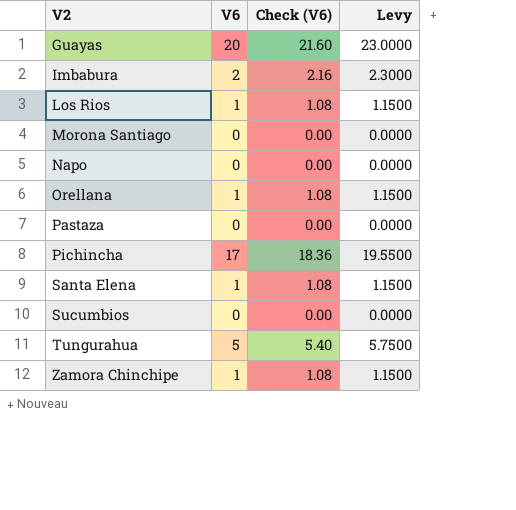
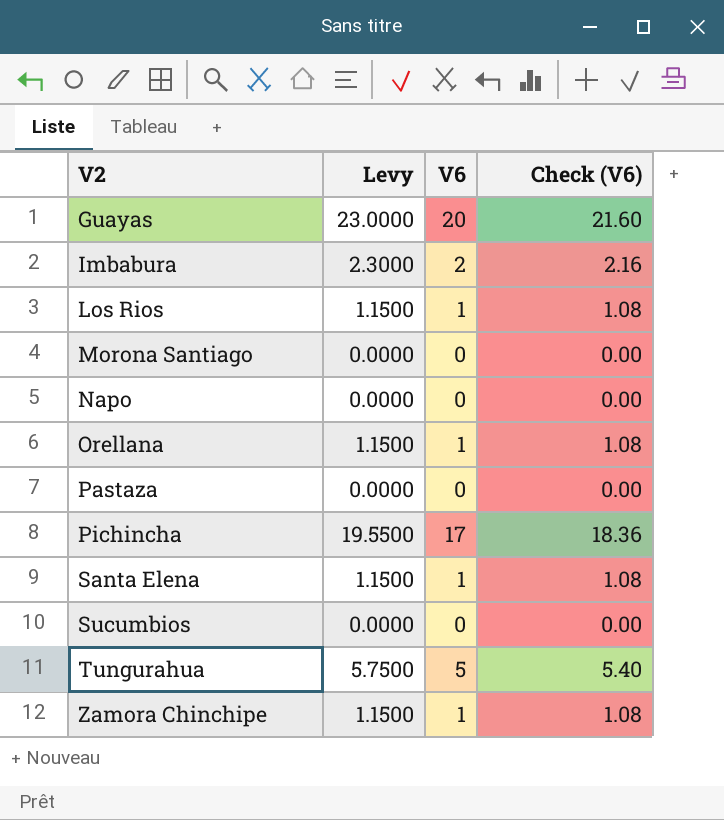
column Levy | position: 4 -> 2

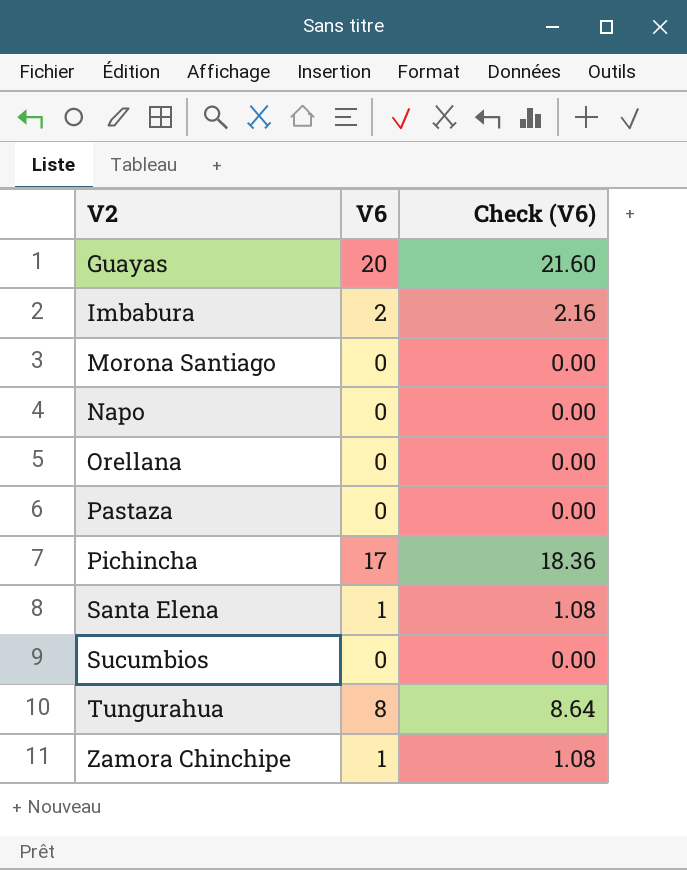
column Levy | formula: [V6] * 1.15 -> none
row Los Rios: 1.1500 | 1 | 1.08 -> none
Orellana | V6: 1 -> 0
Orellana | Check (V6): 1.08 -> 0.00
Tungurahua | V6: 5 -> 8
Tungurahua | Check (V6): 5.40 -> 8.64

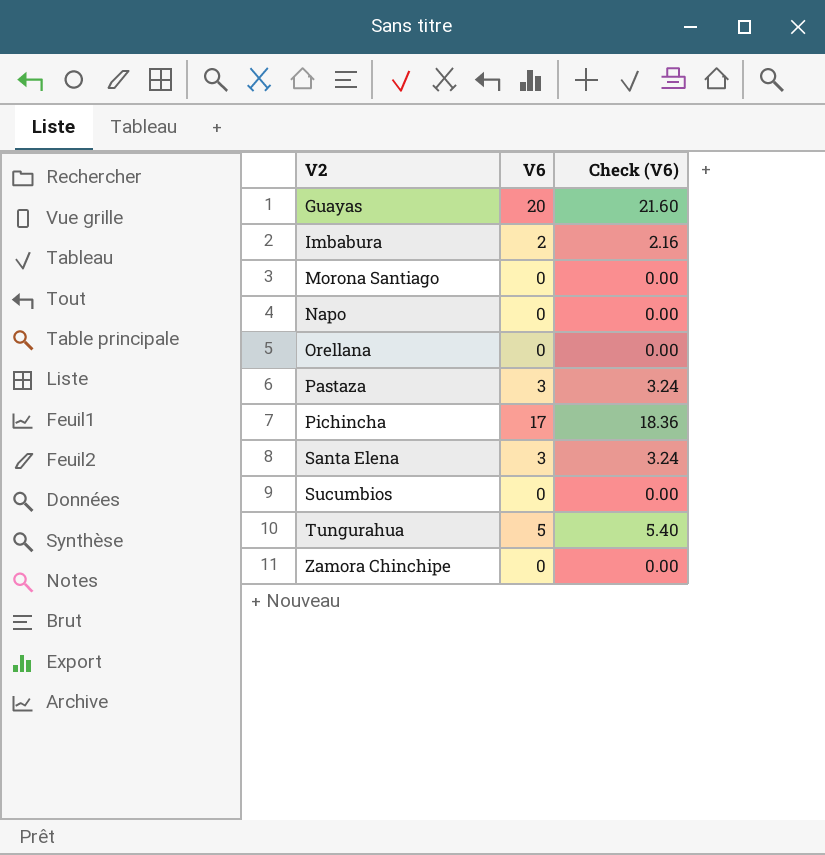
Pastaza | V6: 0 -> 3
Pastaza | Check (V6): 0.00 -> 3.24
Santa Elena | V6: 1 -> 3
Santa Elena | Check (V6): 1.08 -> 3.24
Tungurahua | V6: 8 -> 5
Tungurahua | Check (V6): 8.64 -> 5.40
Zamora Chinchipe | V6: 1 -> 0
Zamora Chinchipe | Check (V6): 1.08 -> 0.00

